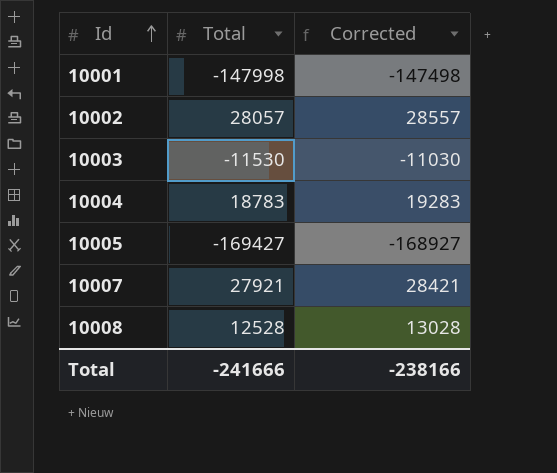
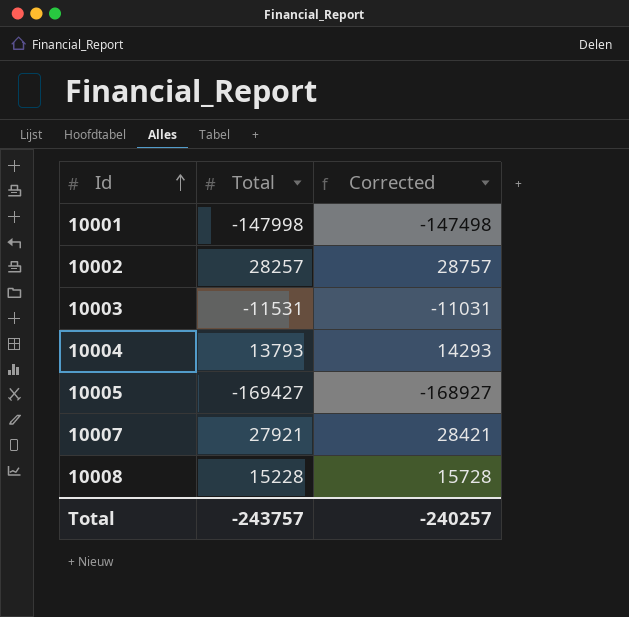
10002 | Total: 28057 -> 28257
10002 | Corrected: 28557 -> 28757
10003 | Total: -11530 -> -11531
10003 | Corrected: -11030 -> -11031
10004 | Total: 18783 -> 13793
10004 | Corrected: 19283 -> 14293
10008 | Total: 12528 -> 15228
10008 | Corrected: 13028 -> 15728
Total | Total: -241666 -> -243757
Total | Corrected: -238166 -> -240257

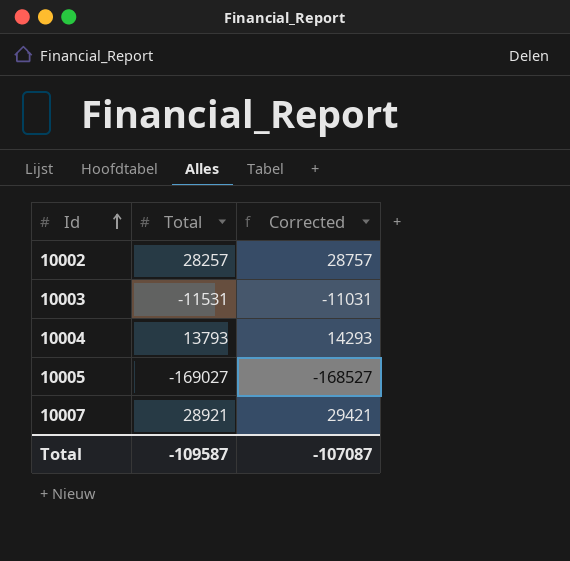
row 10001: -147998 | -147498 -> none
row 10008: 15228 | 15728 -> none
10005 | Total: -169427 -> -169027
10005 | Corrected: -168927 -> -168527
10007 | Total: 27921 -> 28921
10007 | Corrected: 28421 -> 29421
Total | Total: -243757 -> -109587
Total | Corrected: -240257 -> -107087

